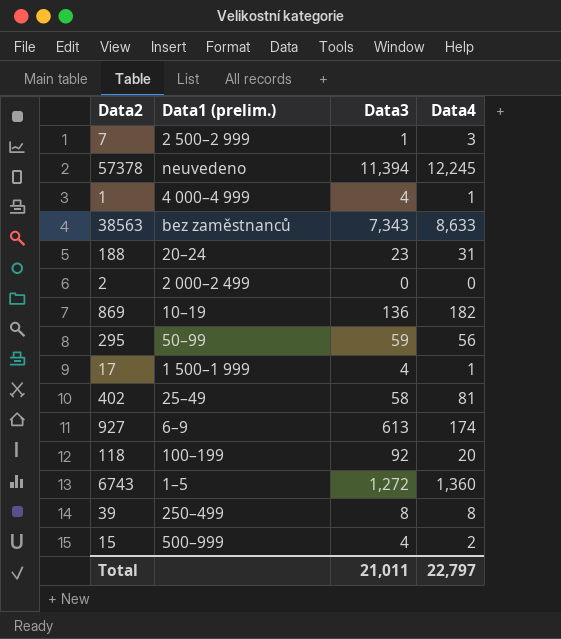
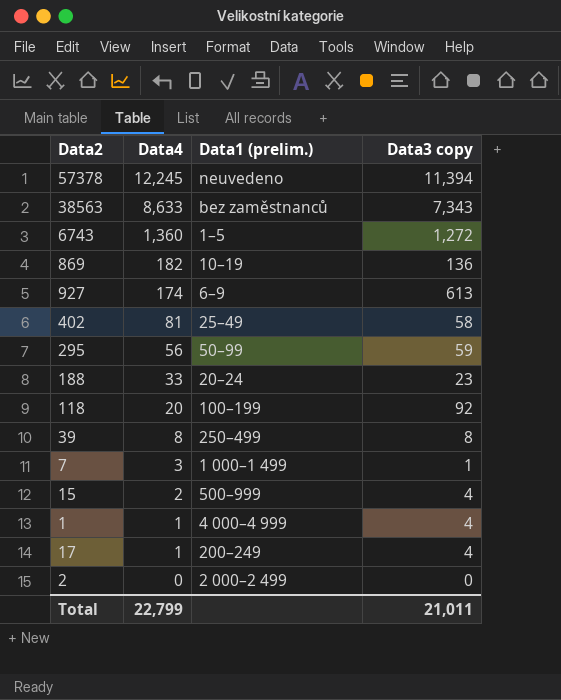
row order: none -> Data4 descending
column Data4 | position: 4 -> 2
column name: Data3 -> Data3 copy
188 | Data4: 31 -> 33
7 | Data1 (prelim.): 2 500–2 999 -> 1 000–1 499
17 | Data1 (prelim.): 1 500–1 999 -> 200–249
Total | Data4: 22,797 -> 22,799

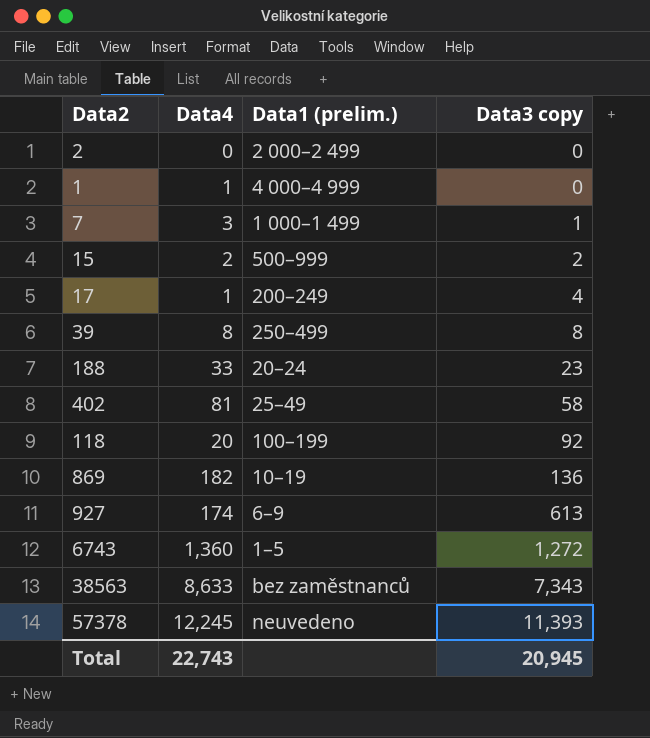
row order: Data4 descending -> Data3 copy ascending
row 295: 56 | 50–99 | 59 -> none
1 | Data3 copy: 4 -> 0
15 | Data3 copy: 4 -> 2
57378 | Data3 copy: 11,394 -> 11,393
Total | Data4: 22,799 -> 22,743
Total | Data3 copy: 21,011 -> 20,945

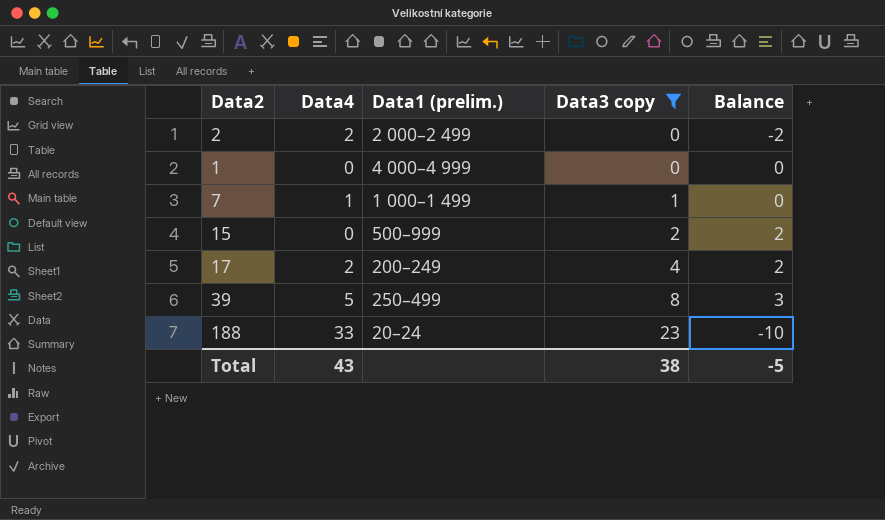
filter: none -> Data3 copy <= 23
column Balance | formula: none -> [Data3 copy] - [Data4]
2 | Data4: 0 -> 2
1 | Data4: 1 -> 0
7 | Data4: 3 -> 1
15 | Data4: 2 -> 0
17 | Data4: 1 -> 2
39 | Data4: 8 -> 5
Total | Data4: 22,743 -> 43
Total | Data3 copy: 20,945 -> 38

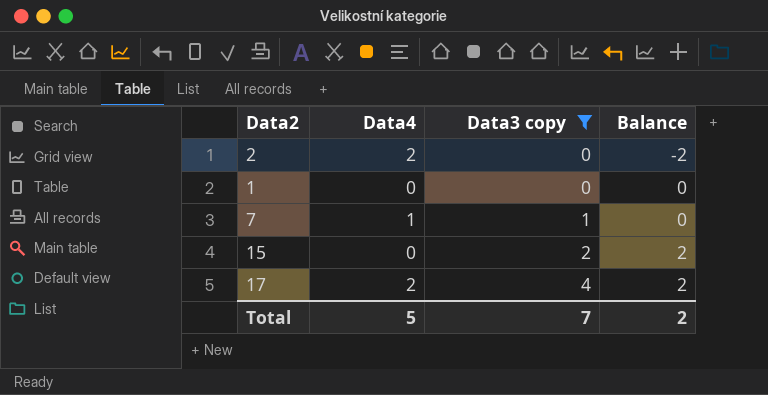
column Data1 (prelim.) | position: 3 -> none
row 39: 5 | 250–499 | 8 | 3 -> none
row 188: 33 | 20–24 | 23 | -10 -> none
Total | Data4: 43 -> 5
Total | Data3 copy: 38 -> 7
Total | Balance: -5 -> 2

